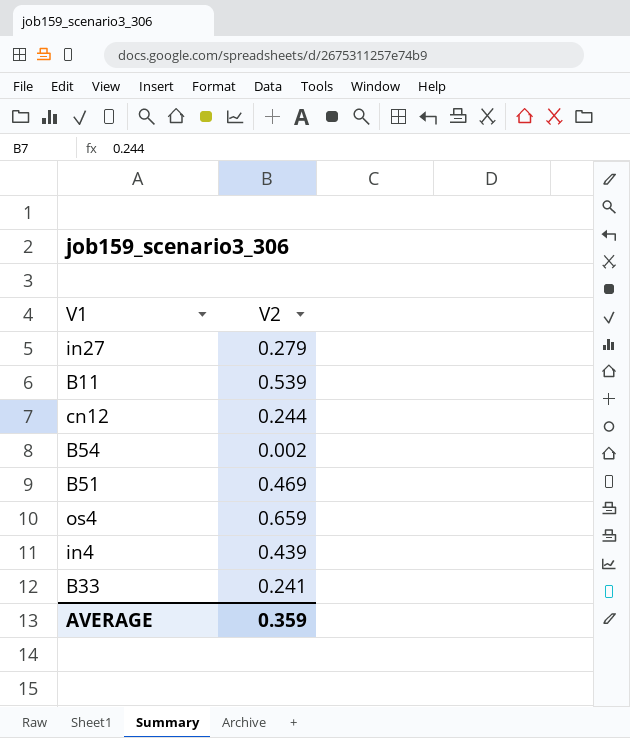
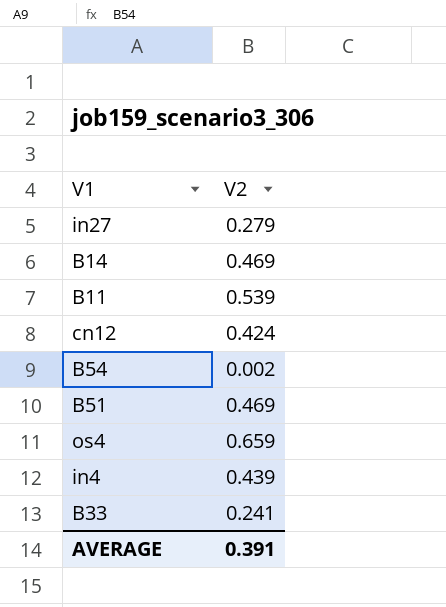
row B14: none -> 0.469
cn12 | V2: 0.244 -> 0.424
AVERAGE | V2: 0.359 -> 0.391

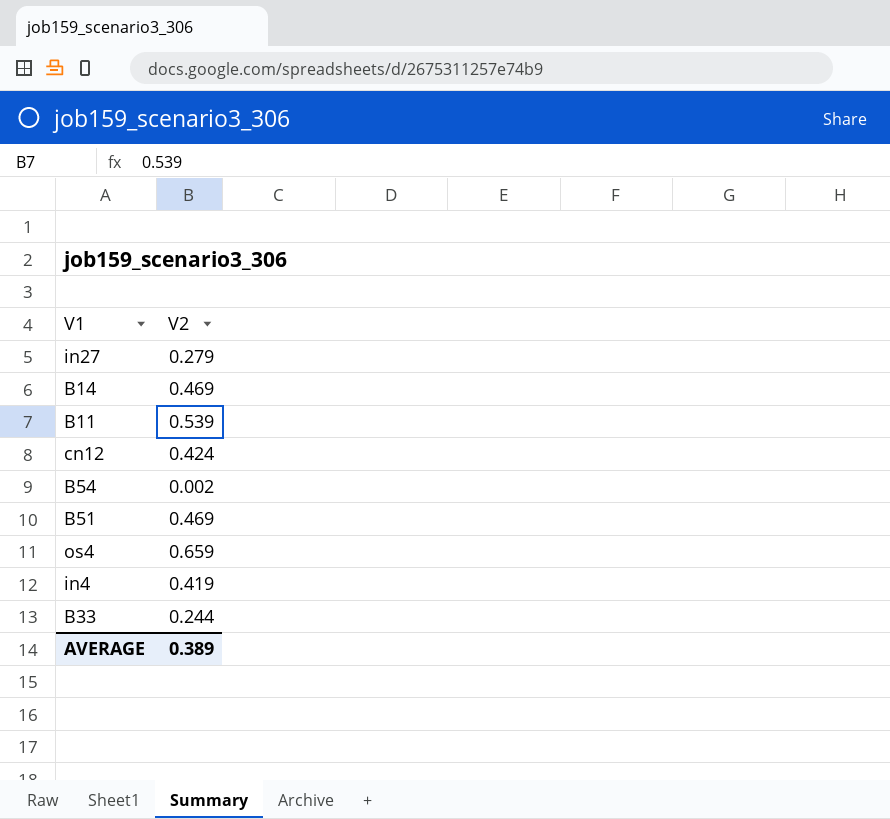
in4 | V2: 0.439 -> 0.419
B33 | V2: 0.241 -> 0.244
AVERAGE | V2: 0.391 -> 0.389

